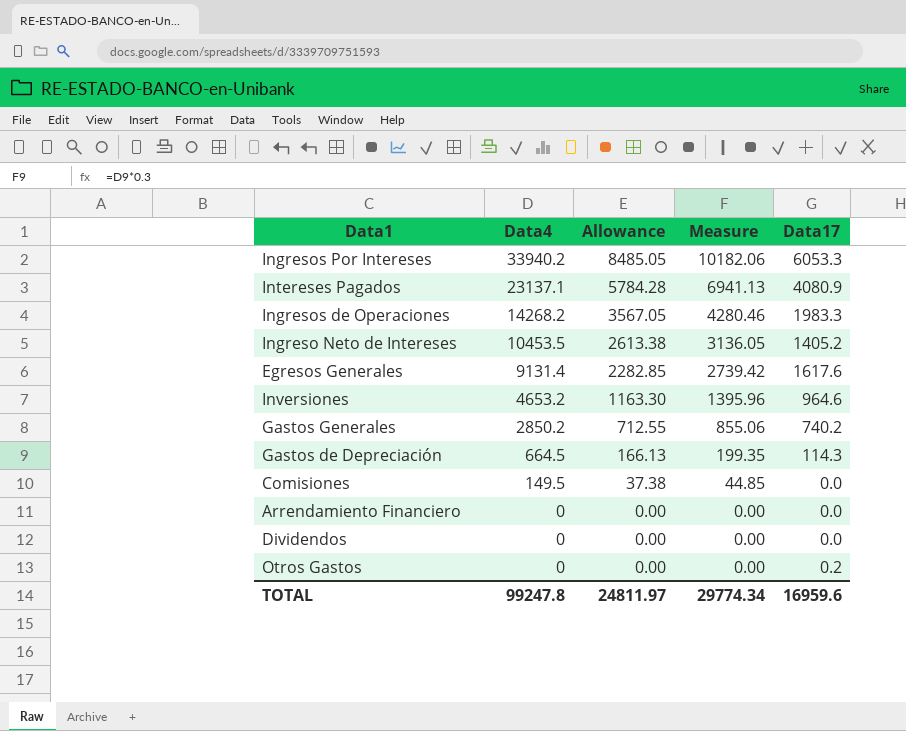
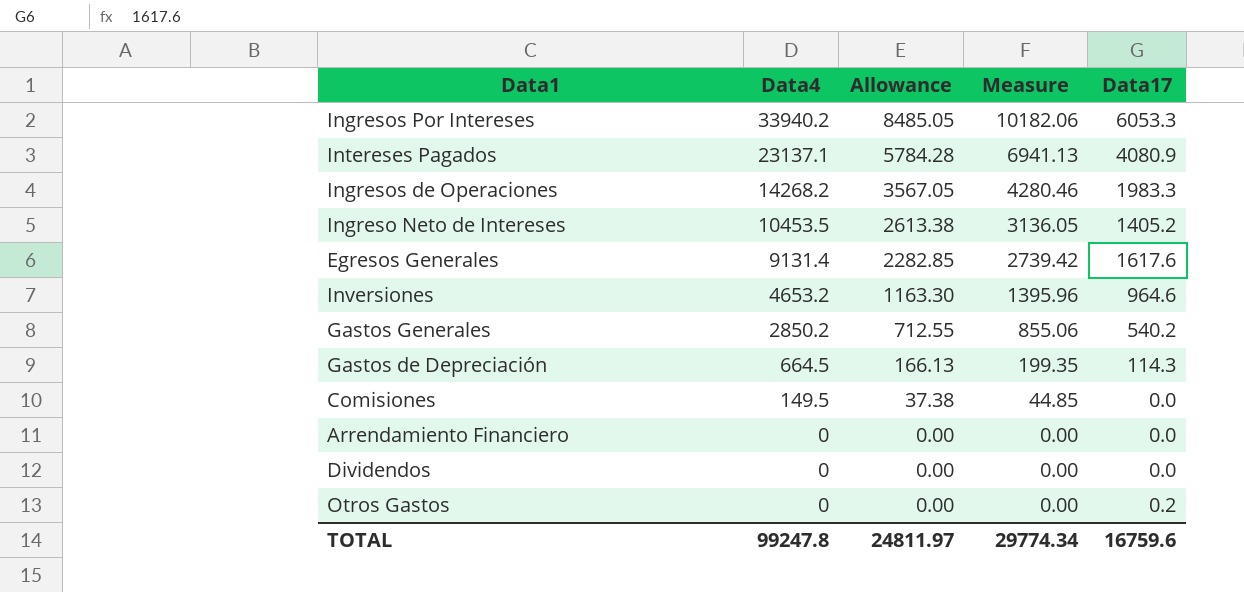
Gastos Generales | Data17: 740.2 -> 540.2
TOTAL | Data17: 16959.6 -> 16759.6

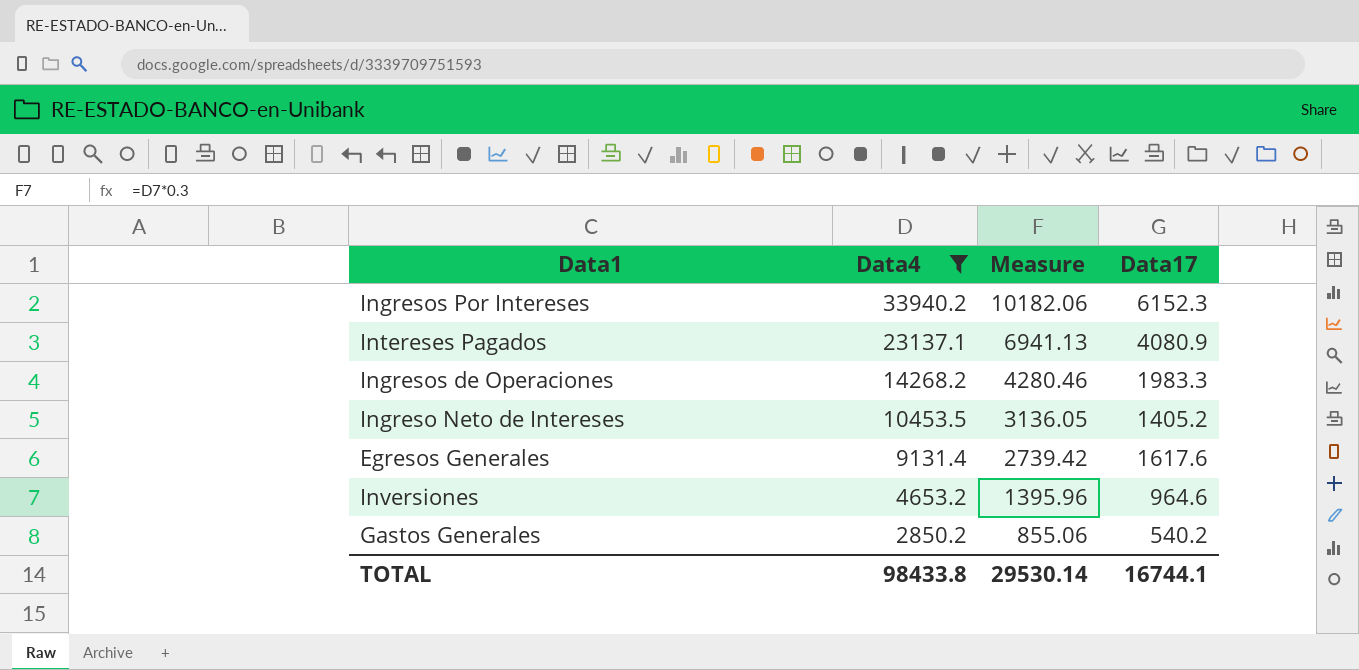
filter: none -> Data4 >= 2850.2
column Allowance | formula: [Data4] * 0.25 -> none
Ingresos Por Intereses | Data17: 6053.3 -> 6152.3
TOTAL | Data4: 99247.8 -> 98433.8
TOTAL | Measure: 29774.34 -> 29530.14
TOTAL | Data17: 16759.6 -> 16744.1

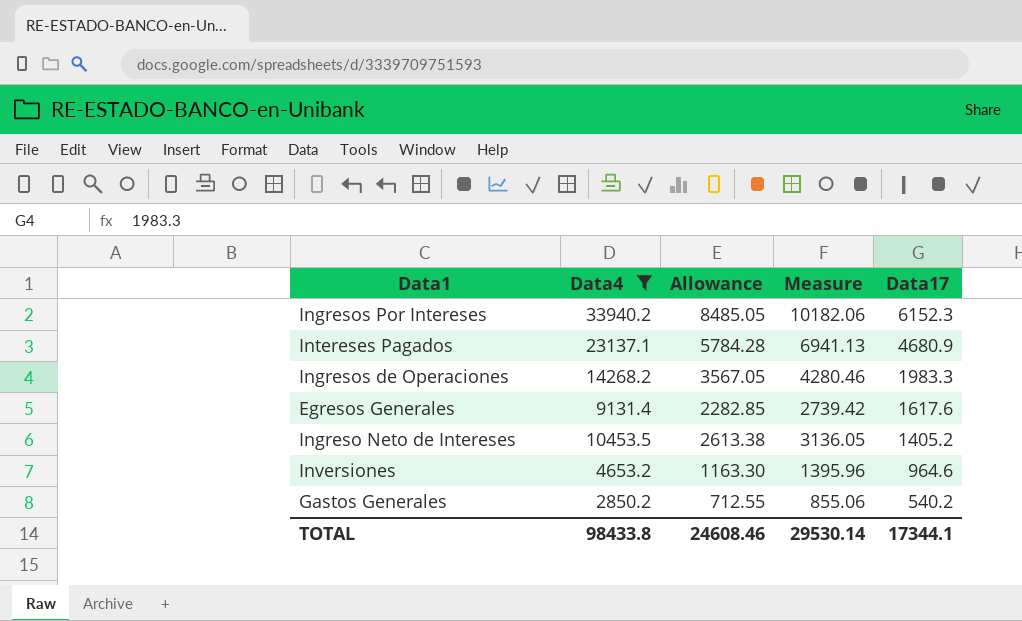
row order: Data4 descending -> Data17 descending
column Allowance | formula: none -> [Data4] * 0.25
Intereses Pagados | Data17: 4080.9 -> 4680.9
TOTAL | Data17: 16744.1 -> 17344.1

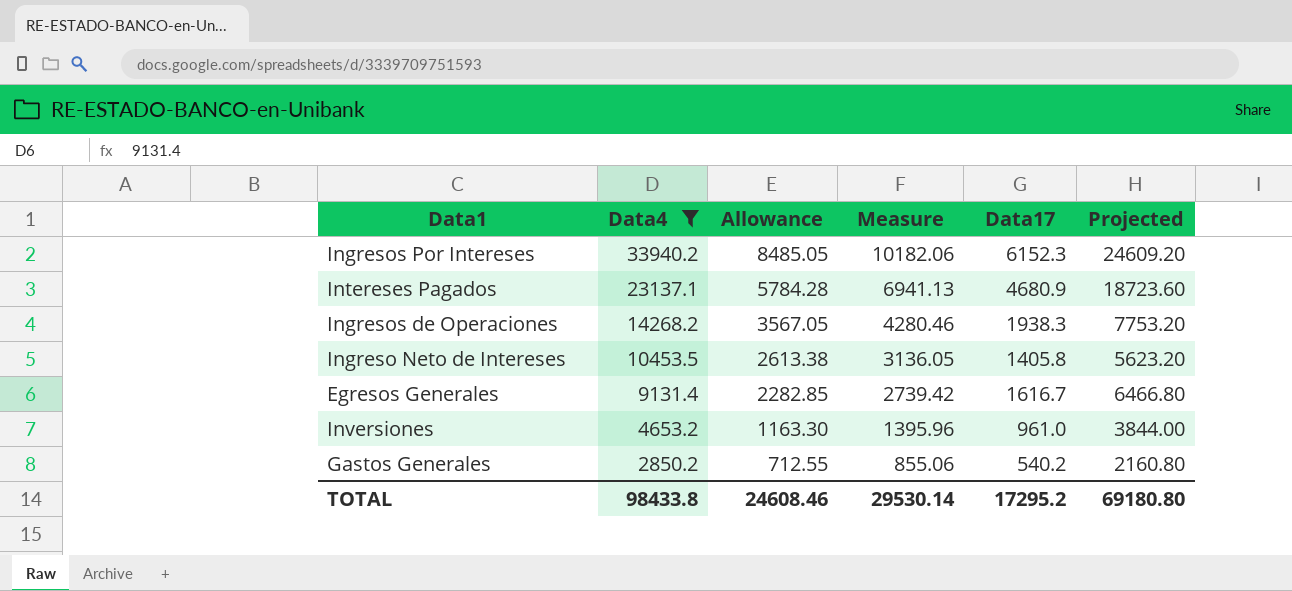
row order: Data17 descending -> Data4 descending
column Projected | formula: none -> [Data17] * 4
Ingresos de Operaciones | Data17: 1983.3 -> 1938.3
Ingreso Neto de Intereses | Data17: 1405.2 -> 1405.8
Egresos Generales | Data17: 1617.6 -> 1616.7
Inversiones | Data17: 964.6 -> 961.0
TOTAL | Data17: 17344.1 -> 17295.2

